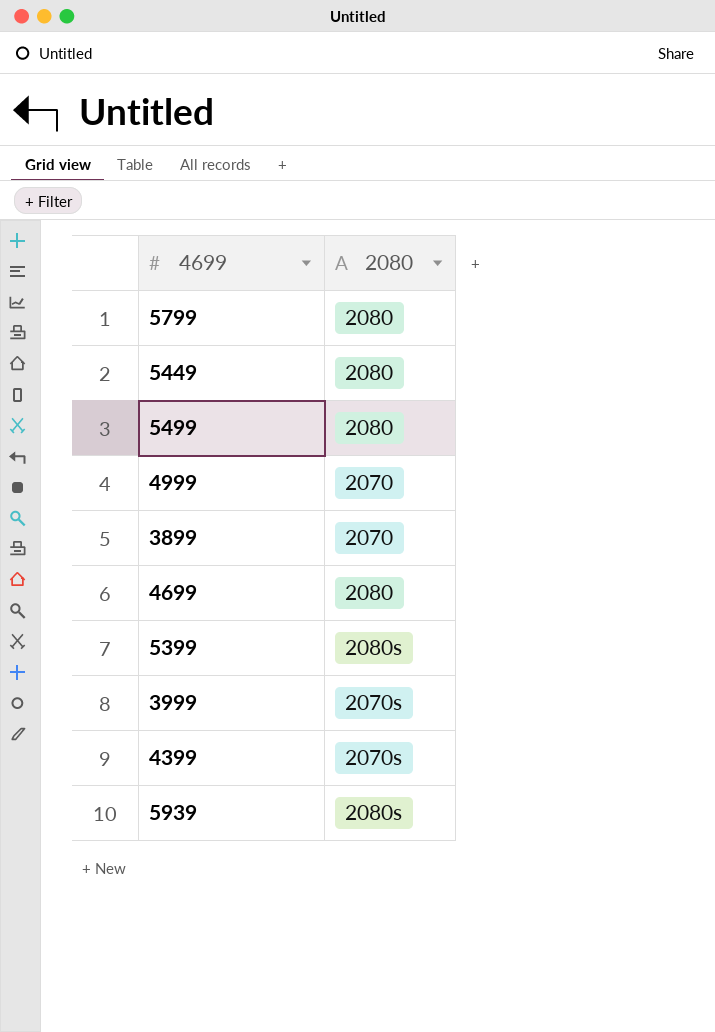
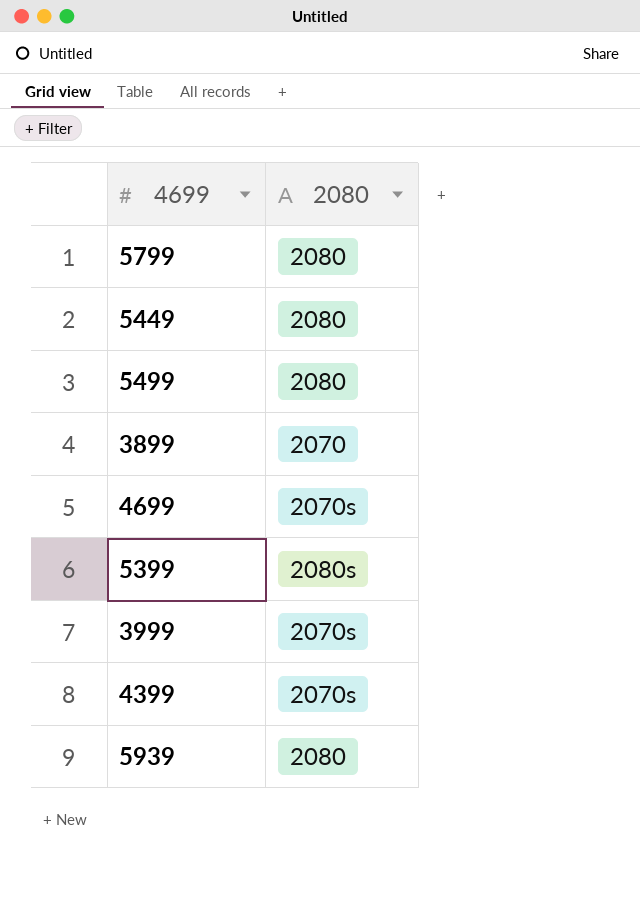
row 4999: 2070 -> none
4699 | 2080: 2080 -> 2070s
5939 | 2080: 2080s -> 2080

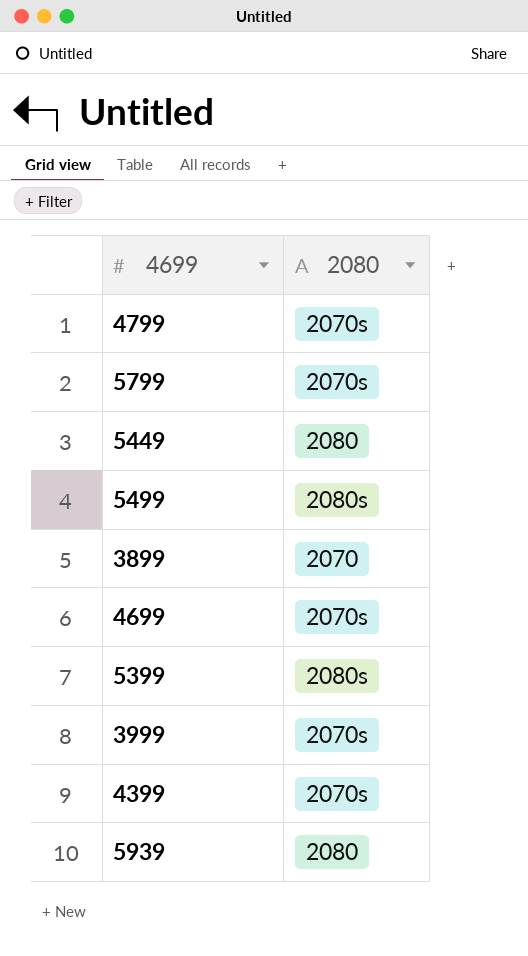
row 4799: none -> 2070s
5799 | 2080: 2080 -> 2070s
5499 | 2080: 2080 -> 2080s

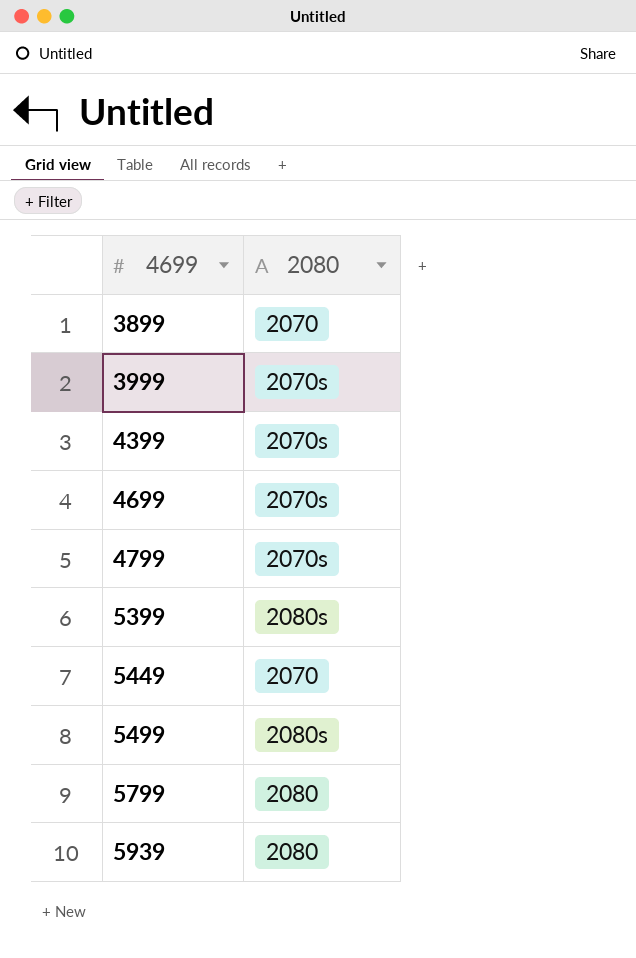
row order: none -> 4699 ascending
5449 | 2080: 2080 -> 2070
5799 | 2080: 2070s -> 2080

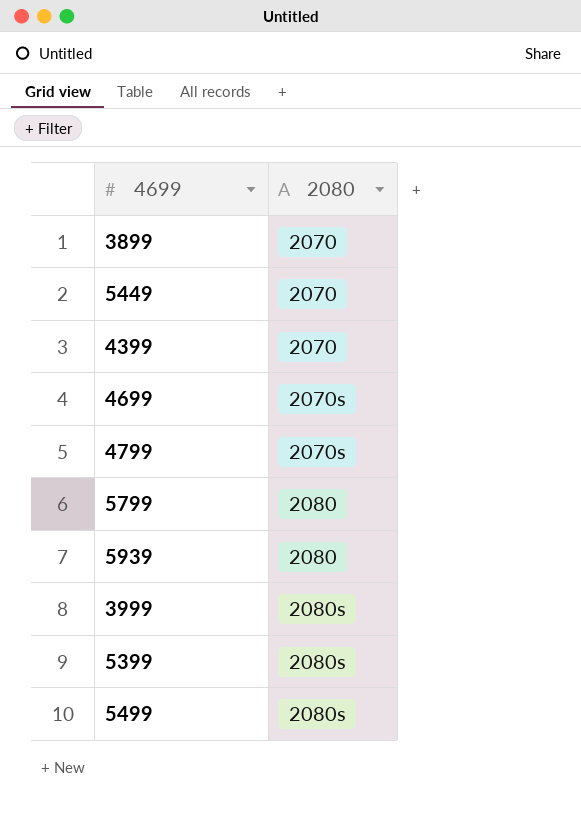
row order: 4699 ascending -> 2080 ascending
4399 | 2080: 2070s -> 2070
3999 | 2080: 2070s -> 2080s

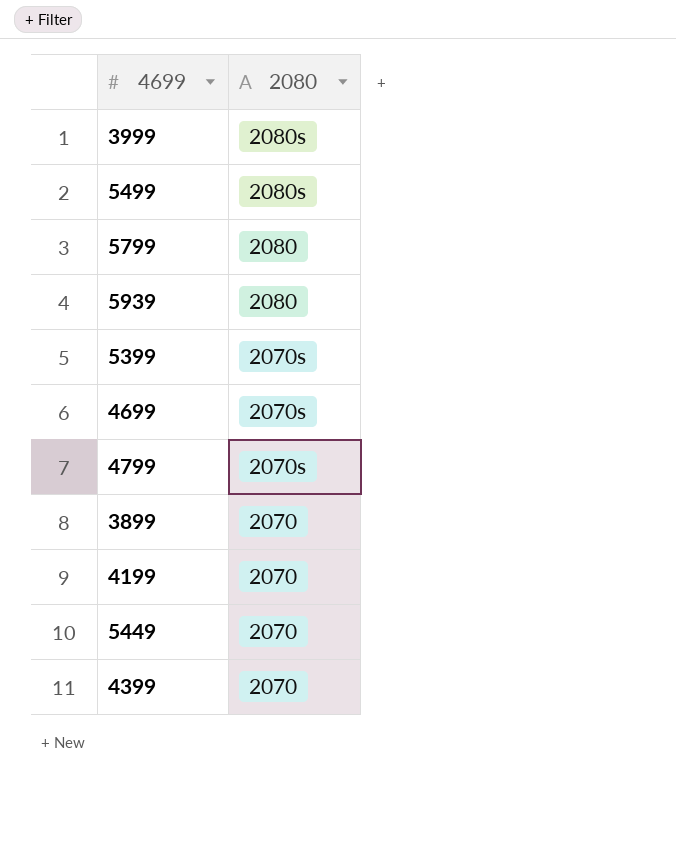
row order: 2080 ascending -> 2080 descending
5399 | 2080: 2080s -> 2070s
row 4199: none -> 2070

